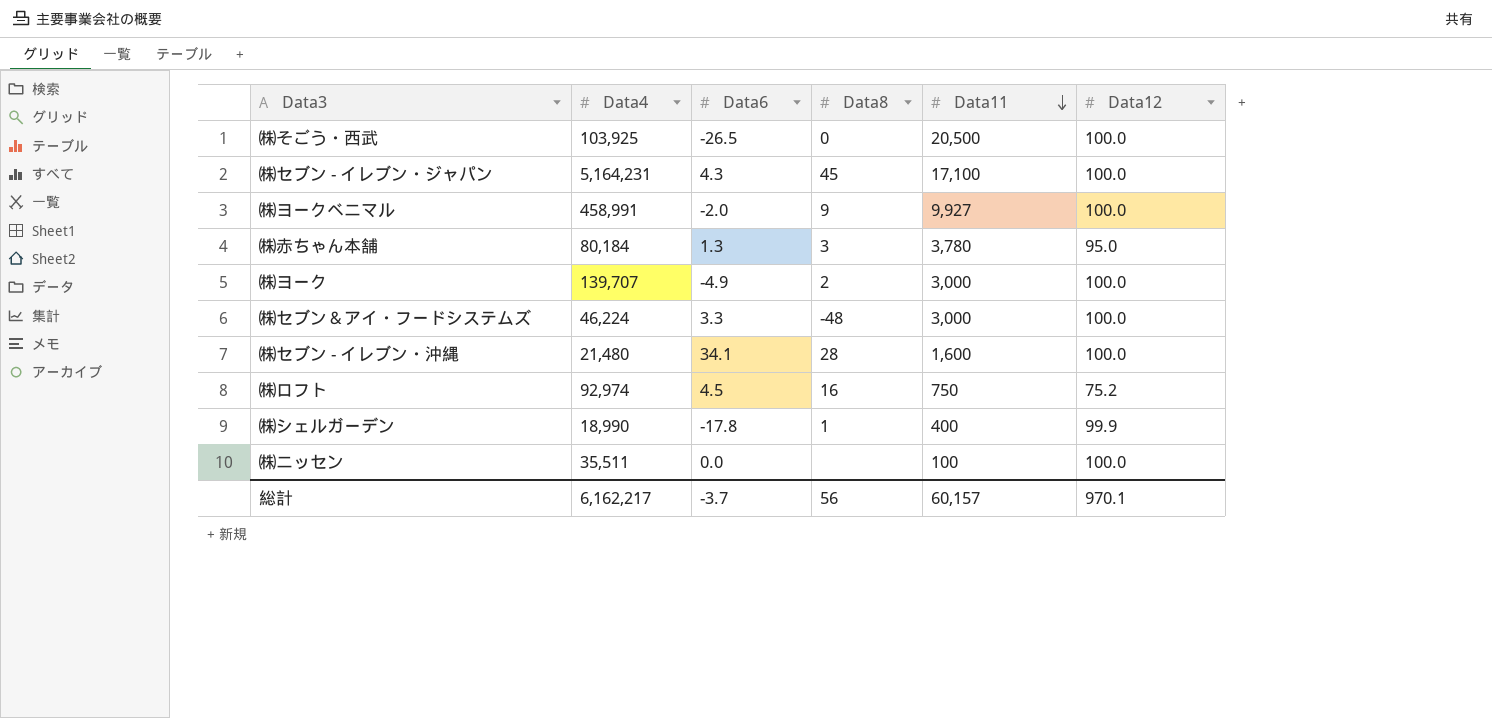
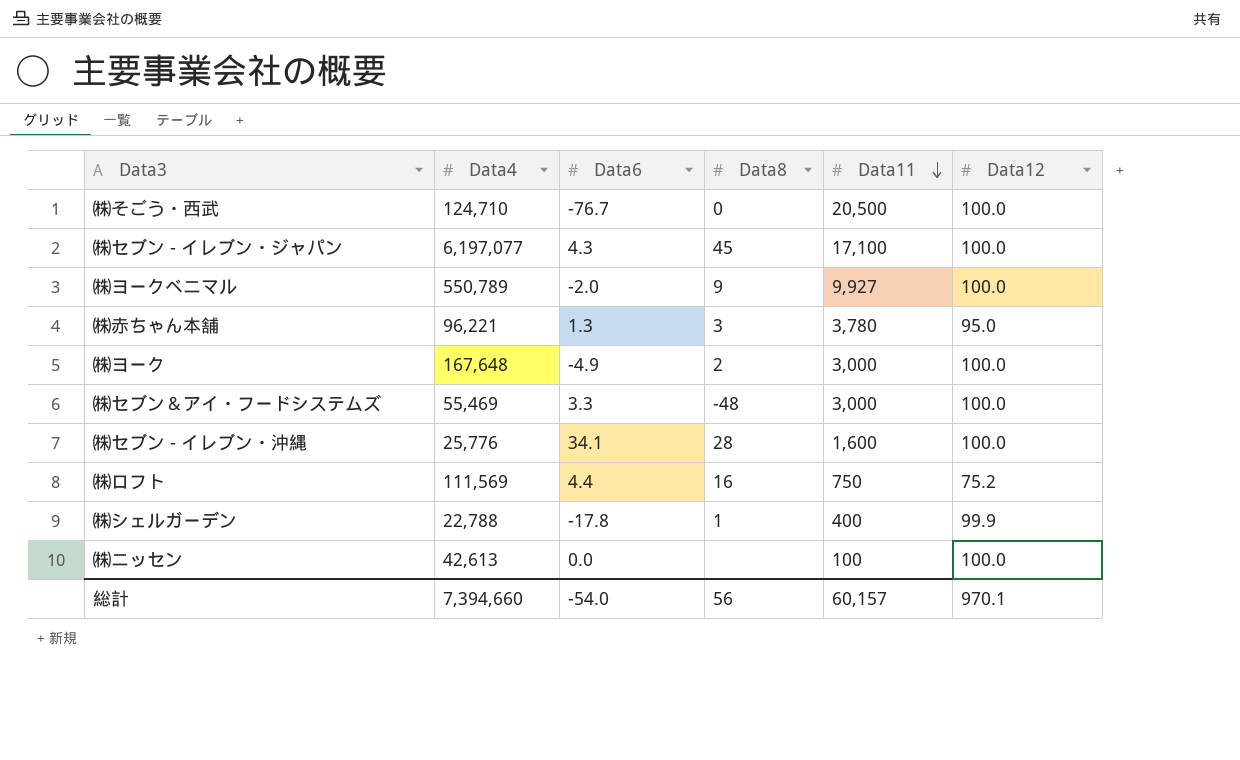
㈱そごう・西武 | Data4: 103,925 -> 124,710
㈱そごう・西武 | Data6: -26.5 -> -76.7
㈱セブン - イレブン・ジャパン | Data4: 5,164,231 -> 6,197,077
㈱ヨークベニマル | Data4: 458,991 -> 550,789
㈱赤ちゃん本舗 | Data4: 80,184 -> 96,221
㈱ヨーク | Data4: 139,707 -> 167,648
㈱セブン＆アイ・フードシステムズ | Data4: 46,224 -> 55,469
㈱セブン - イレブン・沖縄 | Data4: 21,480 -> 25,776
㈱ロフト | Data4: 92,974 -> 111,569
㈱ロフト | Data6: 4.5 -> 4.4
㈱シェルガーデン | Data4: 18,990 -> 22,788
㈱ニッセン | Data4: 35,511 -> 42,613
総計 | Data4: 6,162,217 -> 7,394,660
総計 | Data6: -3.7 -> -54.0

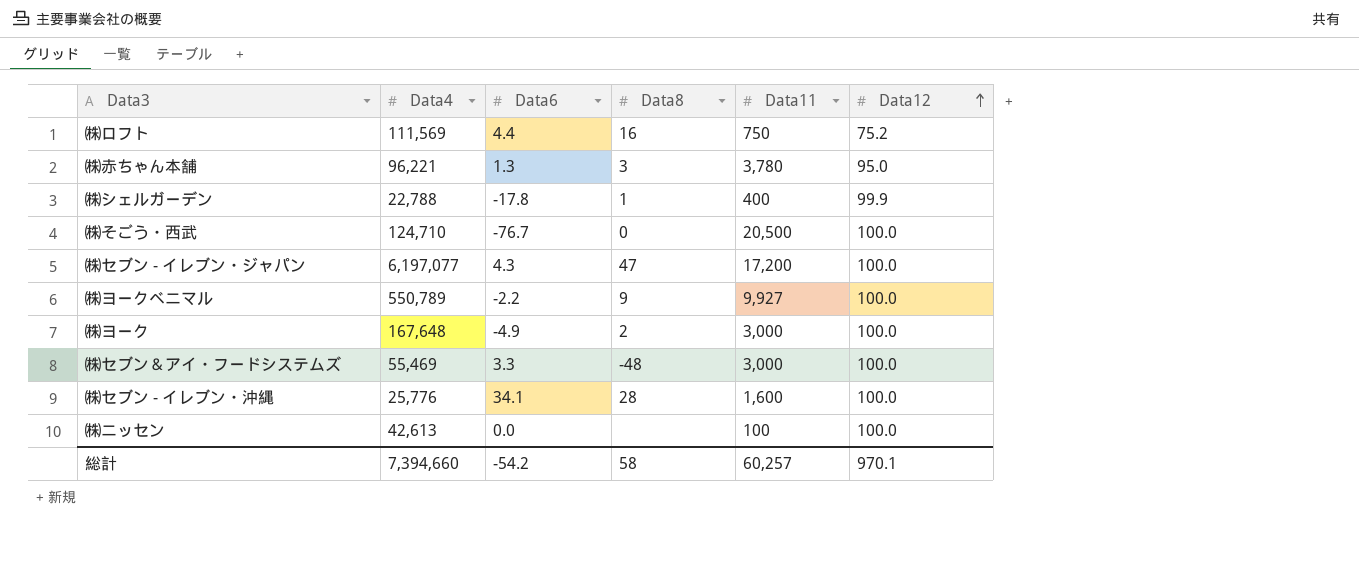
row order: Data11 descending -> Data12 ascending
㈱セブン - イレブン・ジャパン | Data8: 45 -> 47
㈱セブン - イレブン・ジャパン | Data11: 17,100 -> 17,200
㈱ヨークベニマル | Data6: -2.0 -> -2.2
総計 | Data6: -54.0 -> -54.2
総計 | Data8: 56 -> 58
総計 | Data11: 60,157 -> 60,257

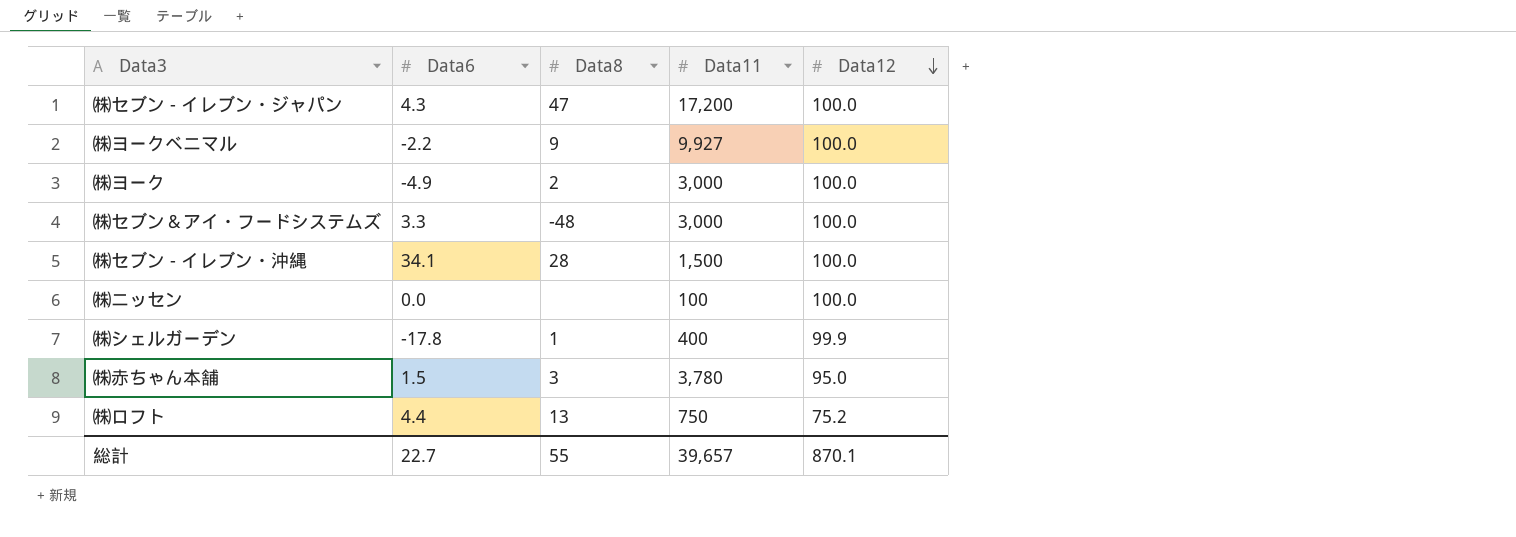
row order: Data12 ascending -> Data12 descending
column Data4 | position: 2 -> none
row ㈱そごう・西武: 124,710 | -76.7 | 0 | 20,500 | 100.0 -> none
㈱セブン - イレブン・沖縄 | Data11: 1,600 -> 1,500
㈱赤ちゃん本舗 | Data6: 1.3 -> 1.5
㈱ロフト | Data8: 16 -> 13
総計 | Data6: -54.2 -> 22.7
総計 | Data8: 58 -> 55
総計 | Data11: 60,257 -> 39,657
総計 | Data12: 970.1 -> 870.1

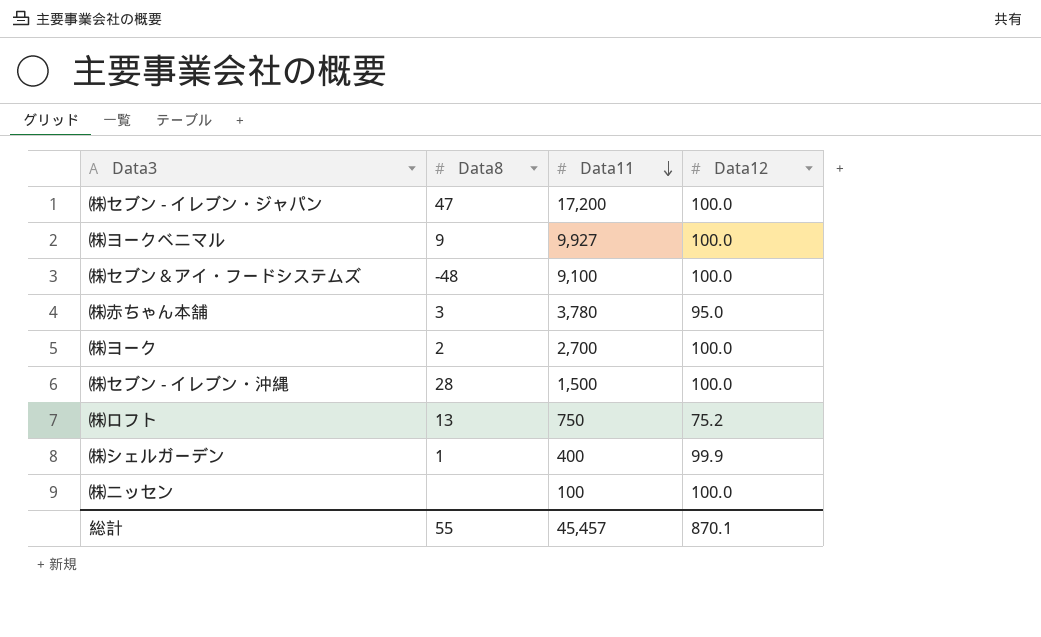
row order: Data12 descending -> Data11 descending
column Data6 | position: 2 -> none
㈱セブン＆アイ・フードシステムズ | Data11: 3,000 -> 9,100
㈱ヨーク | Data11: 3,000 -> 2,700
総計 | Data11: 39,657 -> 45,457

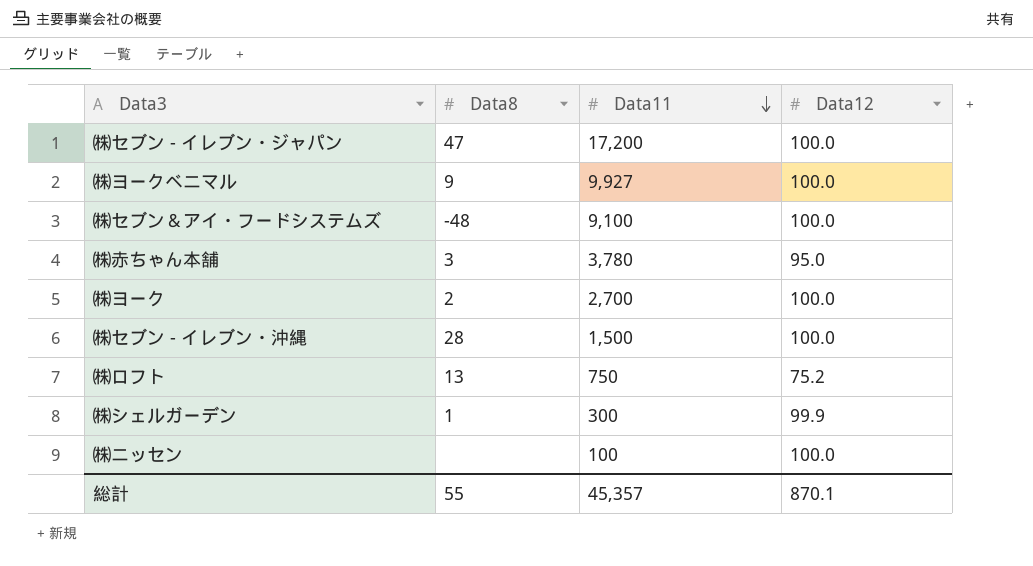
㈱シェルガーデン | Data11: 400 -> 300
総計 | Data11: 45,457 -> 45,357

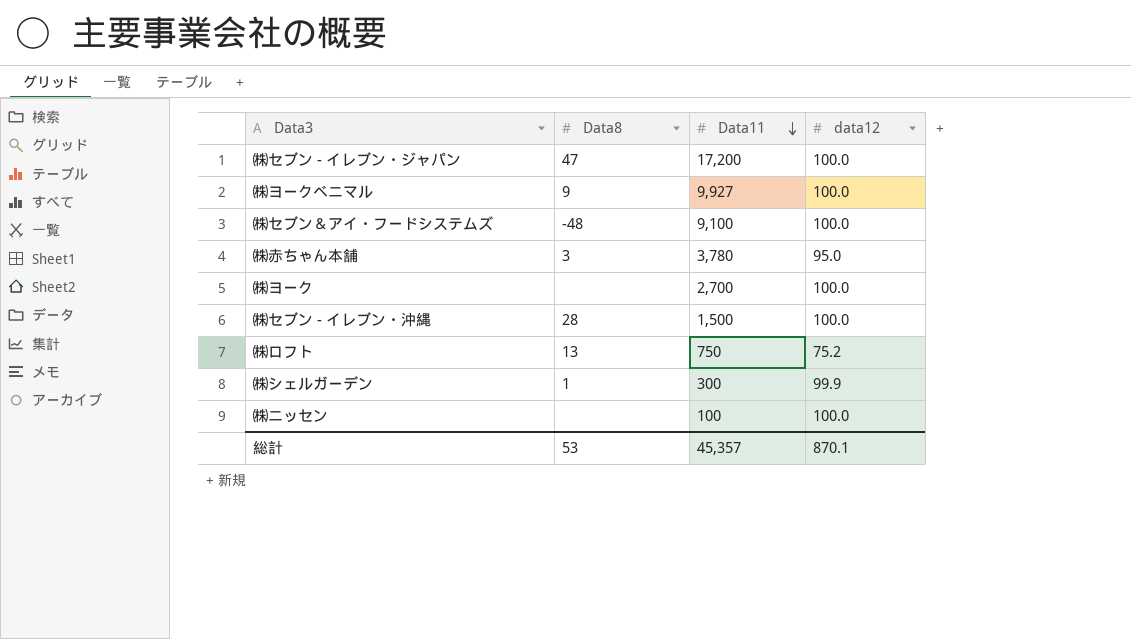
column name: Data12 -> data12
㈱ヨーク | Data8: 2 -> none
総計 | Data8: 55 -> 53

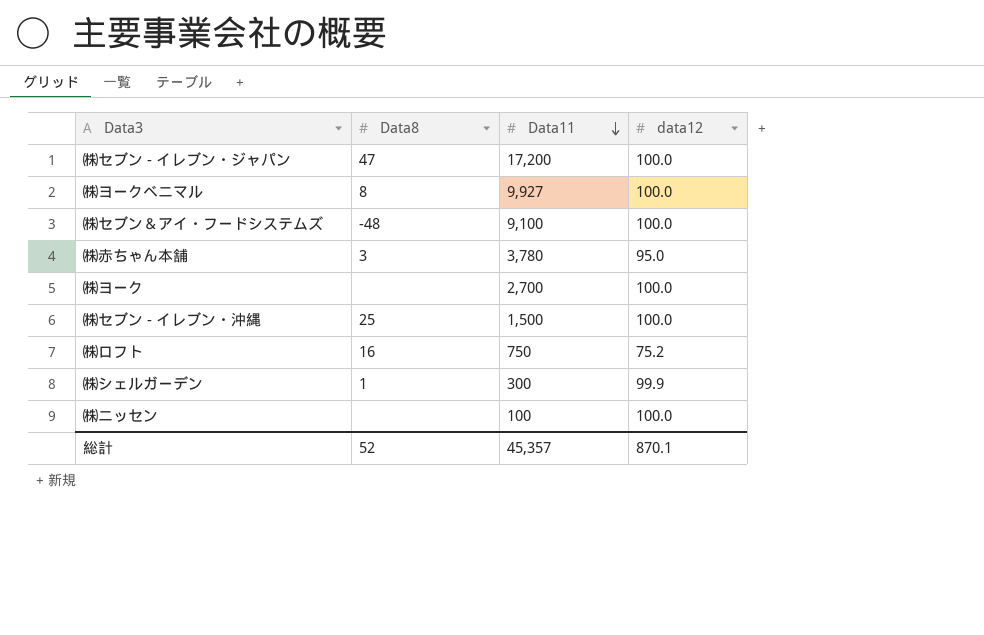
㈱ヨークベニマル | Data8: 9 -> 8
㈱セブン - イレブン・沖縄 | Data8: 28 -> 25
㈱ロフト | Data8: 13 -> 16
総計 | Data8: 53 -> 52

